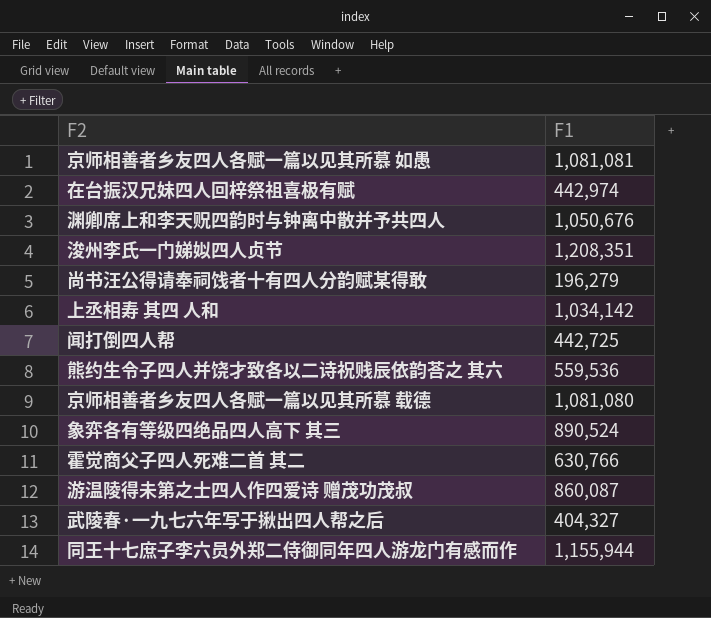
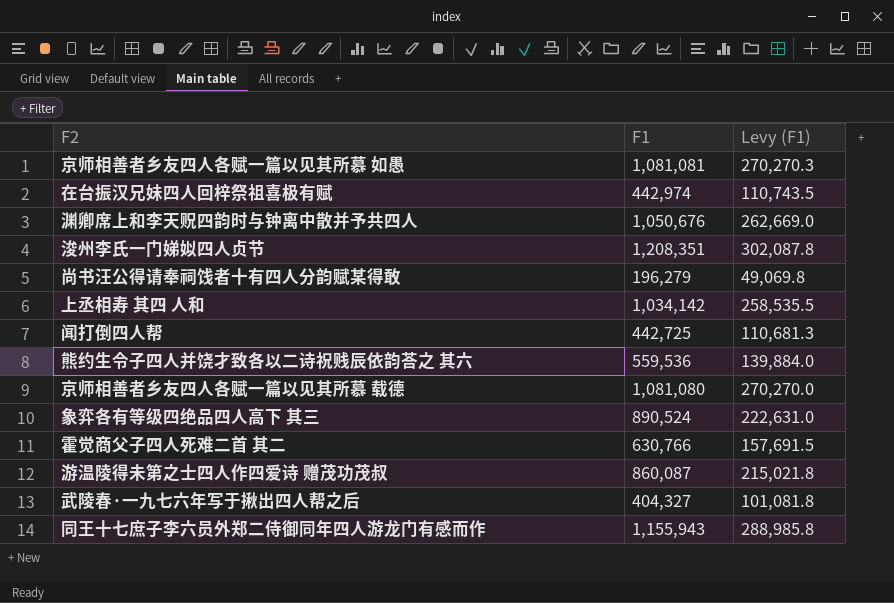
column Levy (F1) | formula: none -> [F1] * 0.25
同王十七庶子李六员外郑二侍御同年四人游龙门有感而作 | F1: 1,155,944 -> 1,155,943

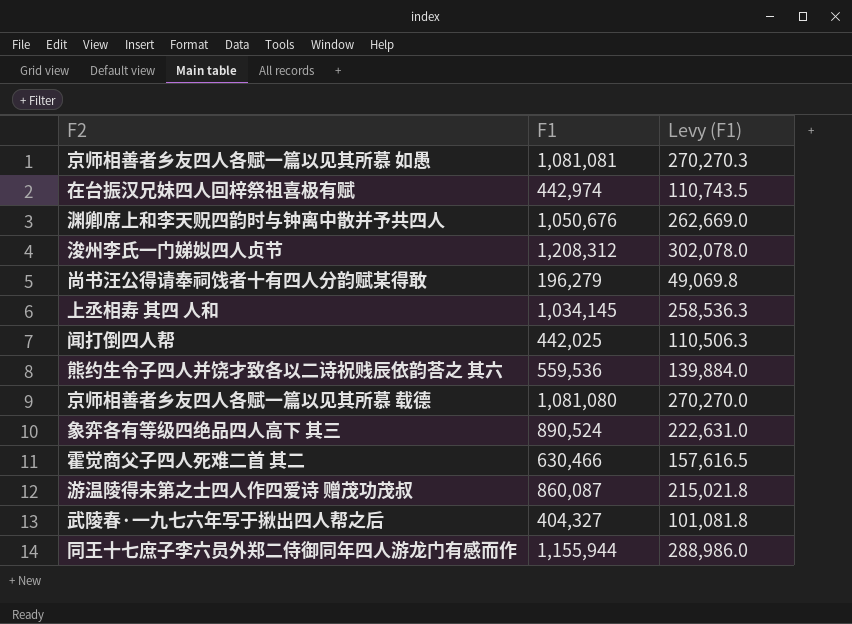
浚州李氏一门娣姒四人贞节 | F1: 1,208,351 -> 1,208,312
浚州李氏一门娣姒四人贞节 | Levy (F1): 302,087.8 -> 302,078.0
上丞相寿 其四 人和 | F1: 1,034,142 -> 1,034,145
上丞相寿 其四 人和 | Levy (F1): 258,535.5 -> 258,536.3
闻打倒四人帮 | F1: 442,725 -> 442,025
闻打倒四人帮 | Levy (F1): 110,681.3 -> 110,506.3
霍觉商父子四人死难二首 其二 | F1: 630,766 -> 630,466
霍觉商父子四人死难二首 其二 | Levy (F1): 157,691.5 -> 157,616.5
同王十七庶子李六员外郑二侍御同年四人游龙门有感而作 | F1: 1,155,943 -> 1,155,944
同王十七庶子李六员外郑二侍御同年四人游龙门有感而作 | Levy (F1): 288,985.8 -> 288,986.0

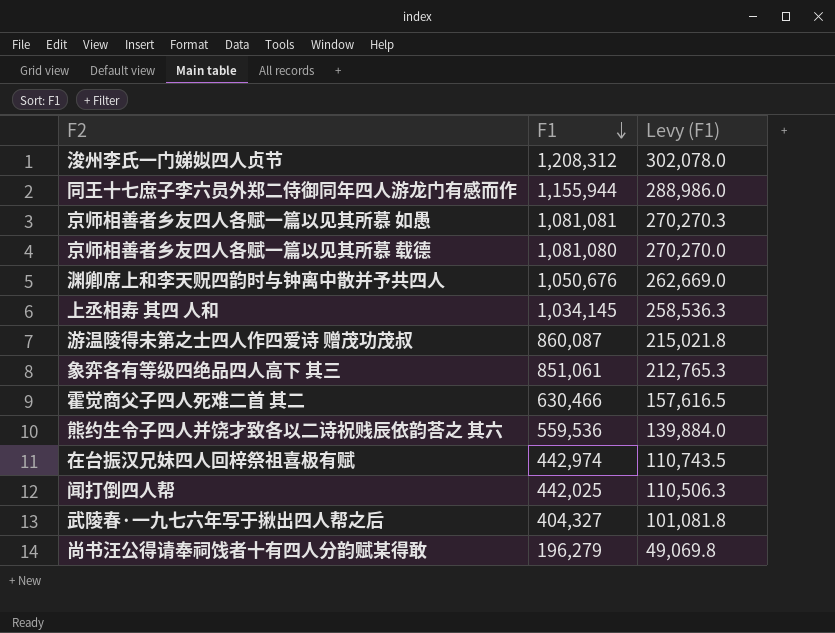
row order: none -> F1 descending
象弈各有等级四绝品四人高下 其三 | F1: 890,524 -> 851,061
象弈各有等级四绝品四人高下 其三 | Levy (F1): 222,631.0 -> 212,765.3

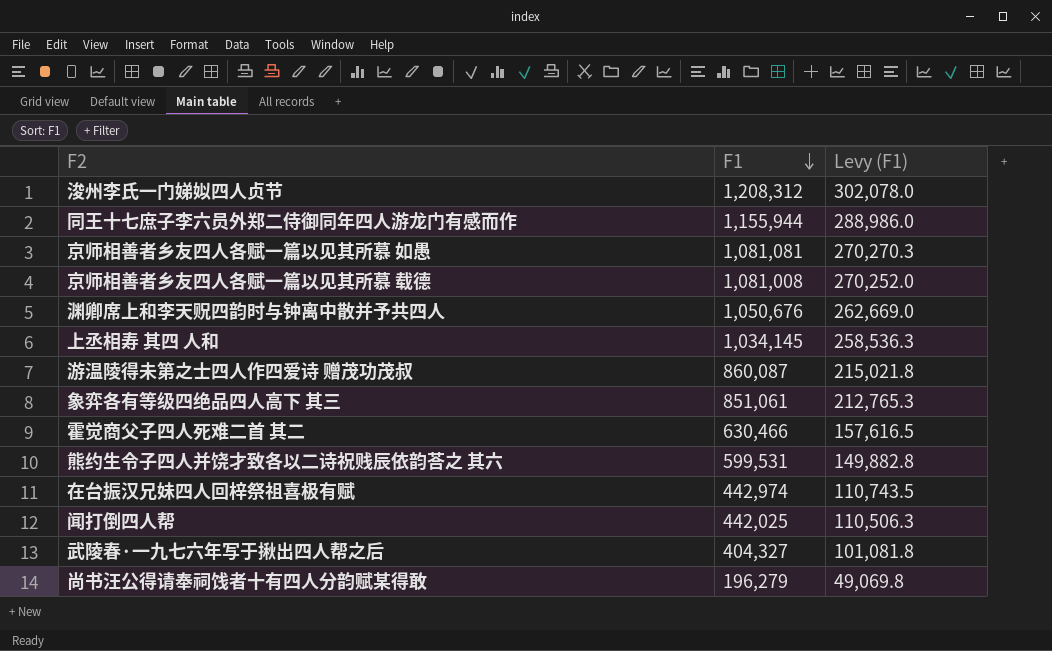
京师相善者乡友四人各赋一篇以见其所慕 载德 | F1: 1,081,080 -> 1,081,008
京师相善者乡友四人各赋一篇以见其所慕 载德 | Levy (F1): 270,270.0 -> 270,252.0
熊约生令子四人并饶才致各以二诗祝贱辰依韵荅之 其六 | F1: 559,536 -> 599,531
熊约生令子四人并饶才致各以二诗祝贱辰依韵荅之 其六 | Levy (F1): 139,884.0 -> 149,882.8

